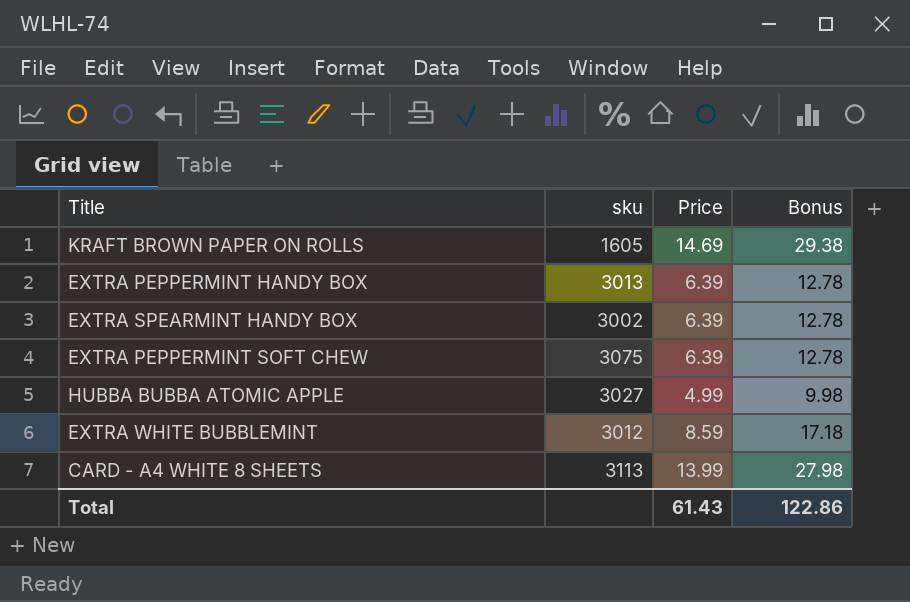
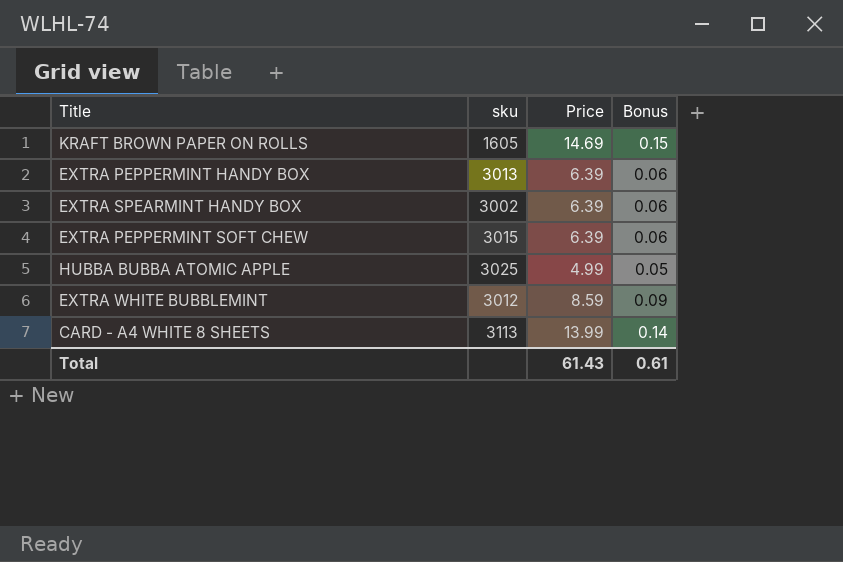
column Bonus | formula: [Price] * 2 -> [Price] * 0.01
EXTRA PEPPERMINT SOFT CHEW | sku: 3075 -> 3015
HUBBA BUBBA ATOMIC APPLE | sku: 3027 -> 3025
Total | Bonus: 122.86 -> 0.61

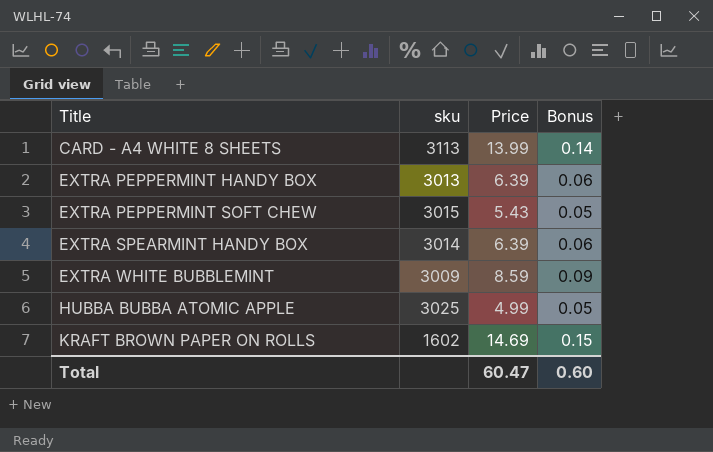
row order: none -> Title ascending
EXTRA PEPPERMINT SOFT CHEW | Price: 6.39 -> 5.43
EXTRA PEPPERMINT SOFT CHEW | Bonus: 0.06 -> 0.05
EXTRA SPEARMINT HANDY BOX | sku: 3002 -> 3014
EXTRA WHITE BUBBLEMINT | sku: 3012 -> 3009
KRAFT BROWN PAPER ON ROLLS | sku: 1605 -> 1602
Total | Price: 61.43 -> 60.47
Total | Bonus: 0.61 -> 0.60

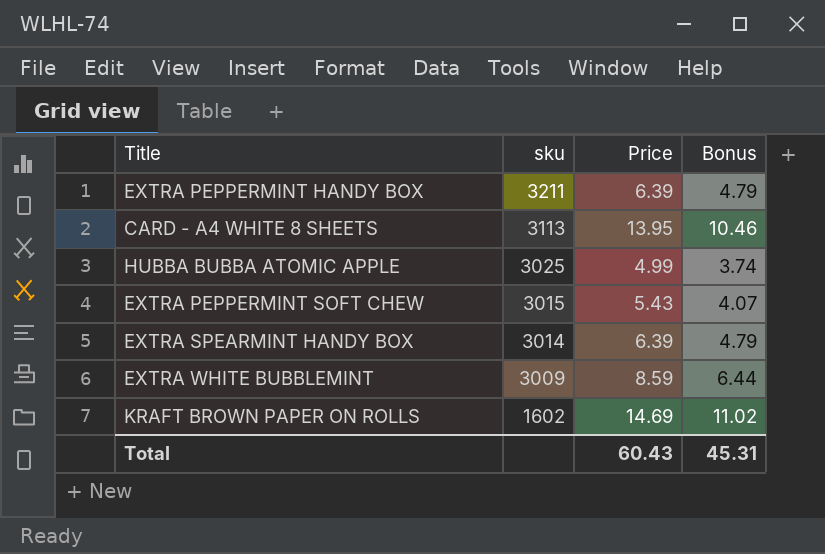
row order: Title ascending -> sku descending
column Bonus | formula: [Price] * 0.01 -> [Price] * 0.75
EXTRA PEPPERMINT HANDY BOX | sku: 3013 -> 3211
CARD - A4 WHITE 8 SHEETS | Price: 13.99 -> 13.95
Total | Price: 60.47 -> 60.43
Total | Bonus: 0.60 -> 45.31

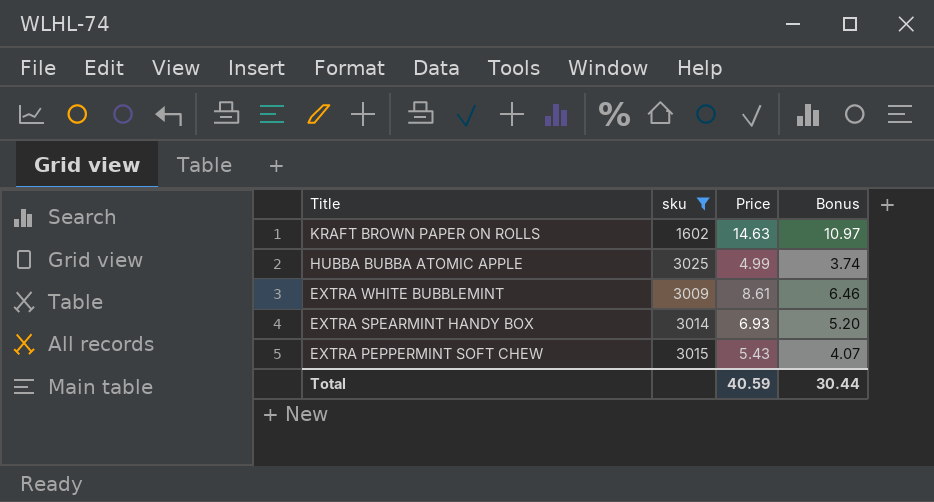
filter: none -> sku <= 3025
row order: sku descending -> Title descending
KRAFT BROWN PAPER ON ROLLS | Price: 14.69 -> 14.63
KRAFT BROWN PAPER ON ROLLS | Bonus: 11.02 -> 10.97
EXTRA WHITE BUBBLEMINT | Price: 8.59 -> 8.61
EXTRA WHITE BUBBLEMINT | Bonus: 6.44 -> 6.46
EXTRA SPEARMINT HANDY BOX | Price: 6.39 -> 6.93
EXTRA SPEARMINT HANDY BOX | Bonus: 4.79 -> 5.20
Total | Price: 60.43 -> 40.59
Total | Bonus: 45.31 -> 30.44

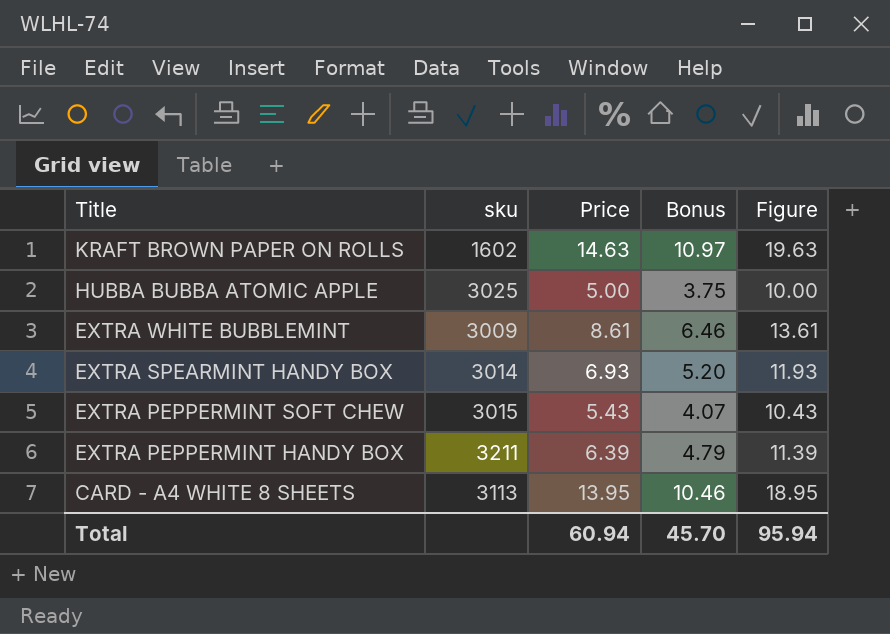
filter: sku <= 3025 -> none
column Figure | formula: none -> [Price] + 5
HUBBA BUBBA ATOMIC APPLE | Price: 4.99 -> 5.00
HUBBA BUBBA ATOMIC APPLE | Bonus: 3.74 -> 3.75
Total | Price: 40.59 -> 60.94
Total | Bonus: 30.44 -> 45.70

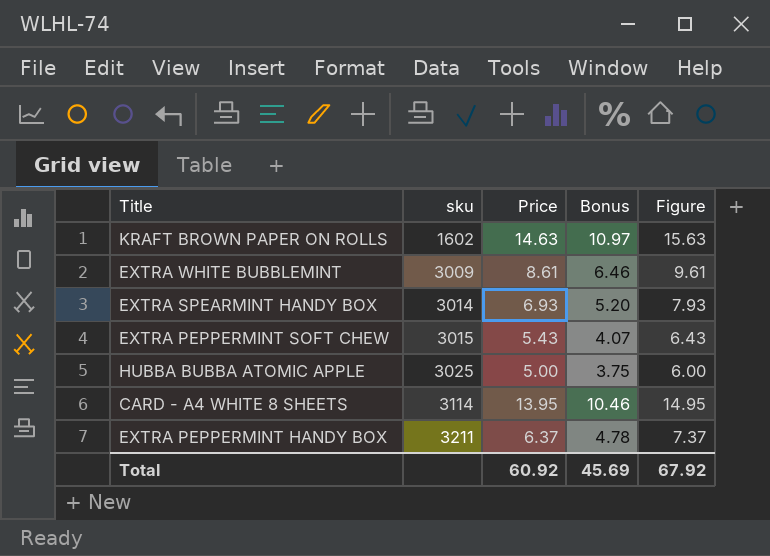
row order: Title descending -> sku ascending
column Figure | formula: [Price] + 5 -> [Price] + 1
CARD - A4 WHITE 8 SHEETS | sku: 3113 -> 3114
EXTRA PEPPERMINT HANDY BOX | Price: 6.39 -> 6.37
EXTRA PEPPERMINT HANDY BOX | Bonus: 4.79 -> 4.78
Total | Price: 60.94 -> 60.92
Total | Bonus: 45.70 -> 45.69
Total | Figure: 95.94 -> 67.92

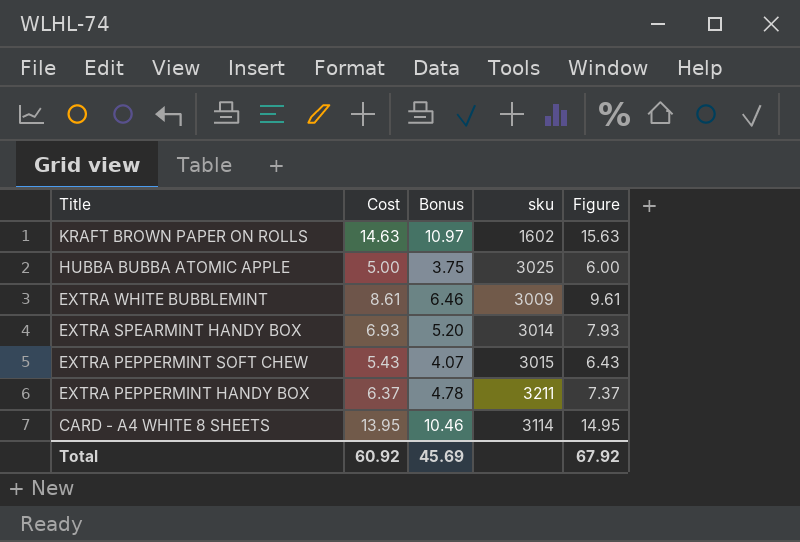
row order: sku ascending -> Title descending
column name: Price -> Cost
column sku | position: 2 -> 4

